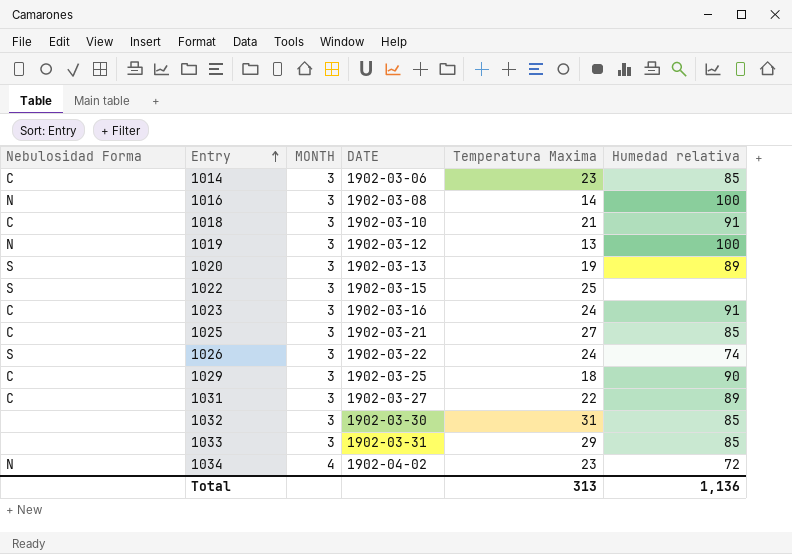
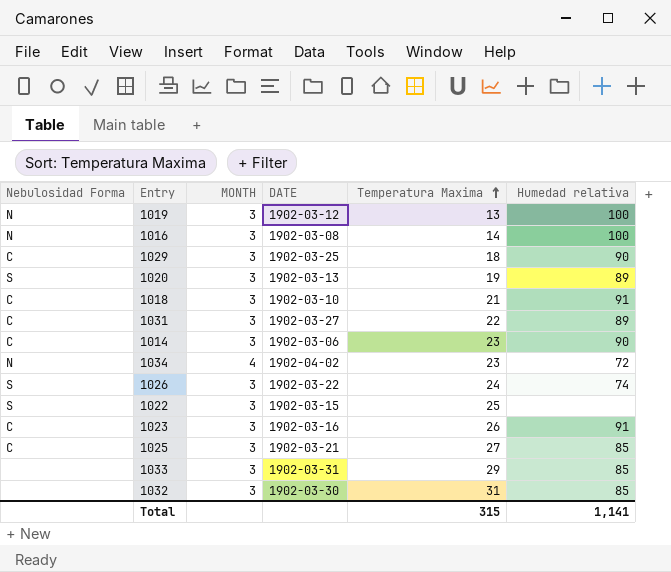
row order: Entry ascending -> Temperatura Maxima ascending
1014 | Humedad relativa: 85 -> 90
1023 | Temperatura Maxima: 24 -> 26
Total | Temperatura Maxima: 313 -> 315
Total | Humedad relativa: 1,136 -> 1,141

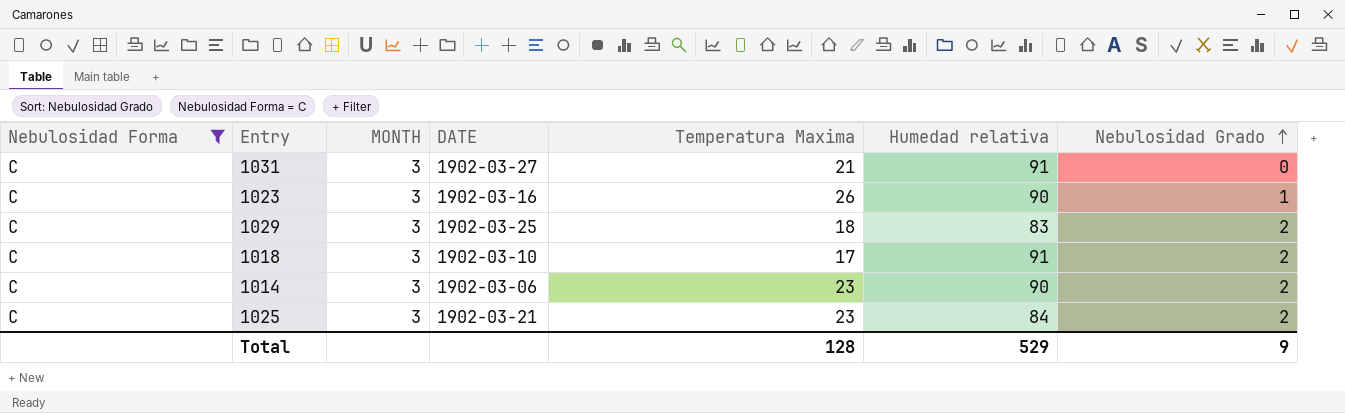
filter: none -> Nebulosidad Forma = C
row order: Temperatura Maxima ascending -> Nebulosidad Grado ascending
column Nebulosidad Grado | position: none -> 7
1031 | Temperatura Maxima: 22 -> 21
1031 | Humedad relativa: 89 -> 91
1023 | Humedad relativa: 91 -> 90
1029 | Humedad relativa: 90 -> 83
1018 | Temperatura Maxima: 21 -> 17
1025 | Temperatura Maxima: 27 -> 23
1025 | Humedad relativa: 85 -> 84
Total | Temperatura Maxima: 315 -> 128
Total | Humedad relativa: 1,141 -> 529

